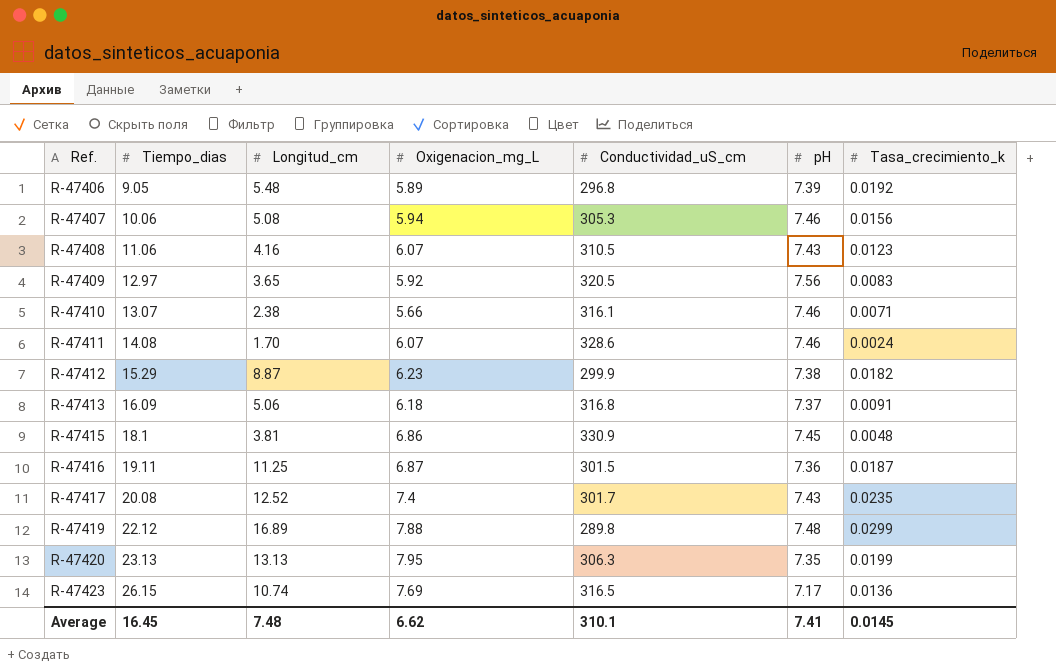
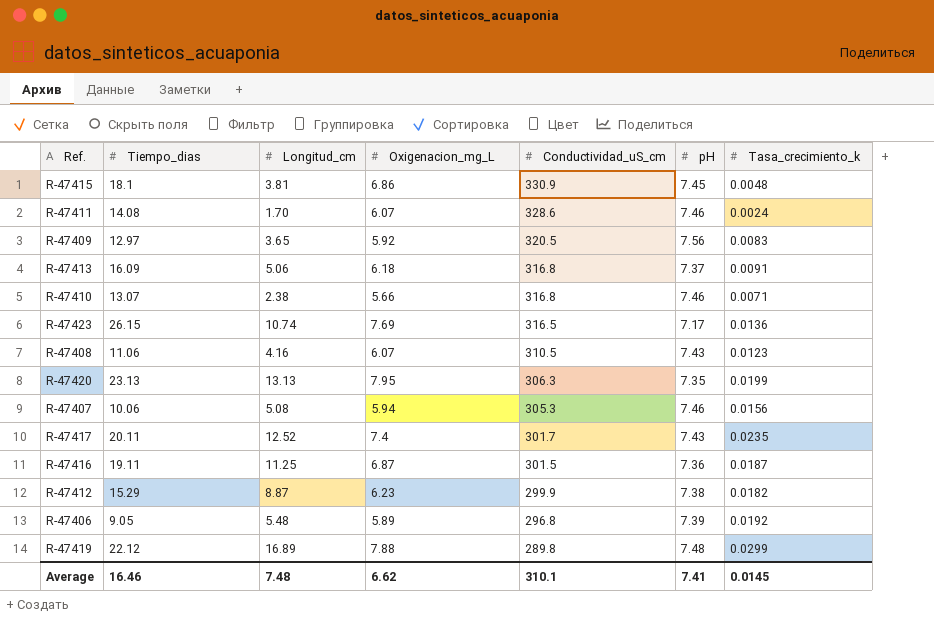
row order: Ref. ascending -> Conductividad_uS_cm descending
R-47410 | Conductividad_uS_cm: 316.1 -> 316.8
R-47417 | Tiempo_dias: 20.08 -> 20.11
Average | Tiempo_dias: 16.45 -> 16.46

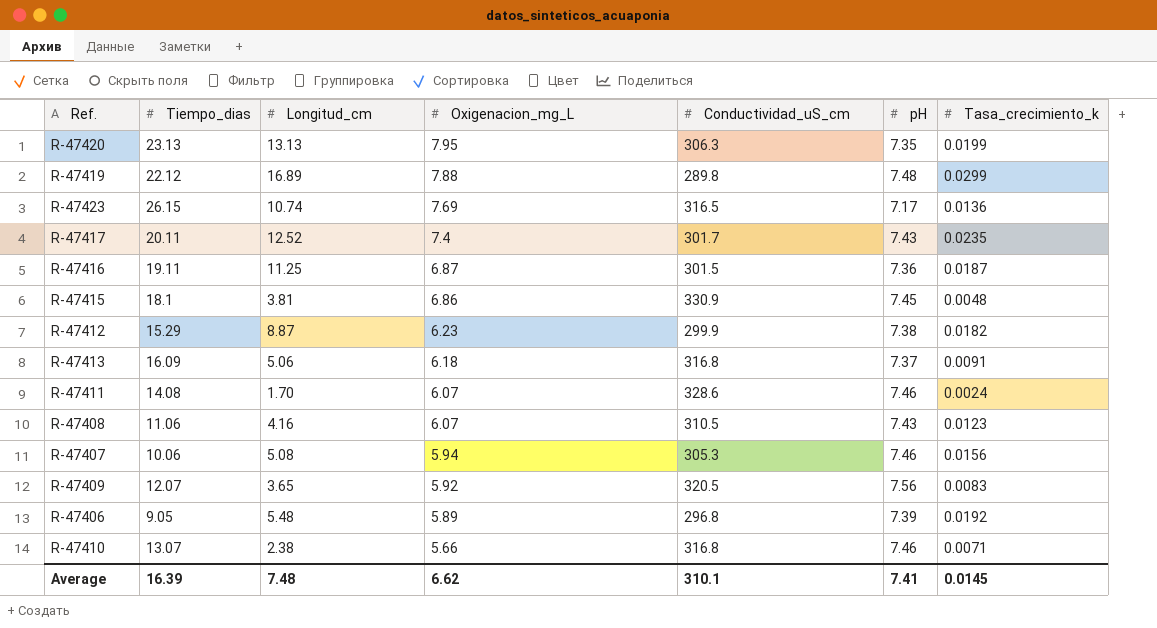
row order: Conductividad_uS_cm descending -> Oxigenacion_mg_L descending
R-47409 | Tiempo_dias: 12.97 -> 12.07
Average | Tiempo_dias: 16.46 -> 16.39

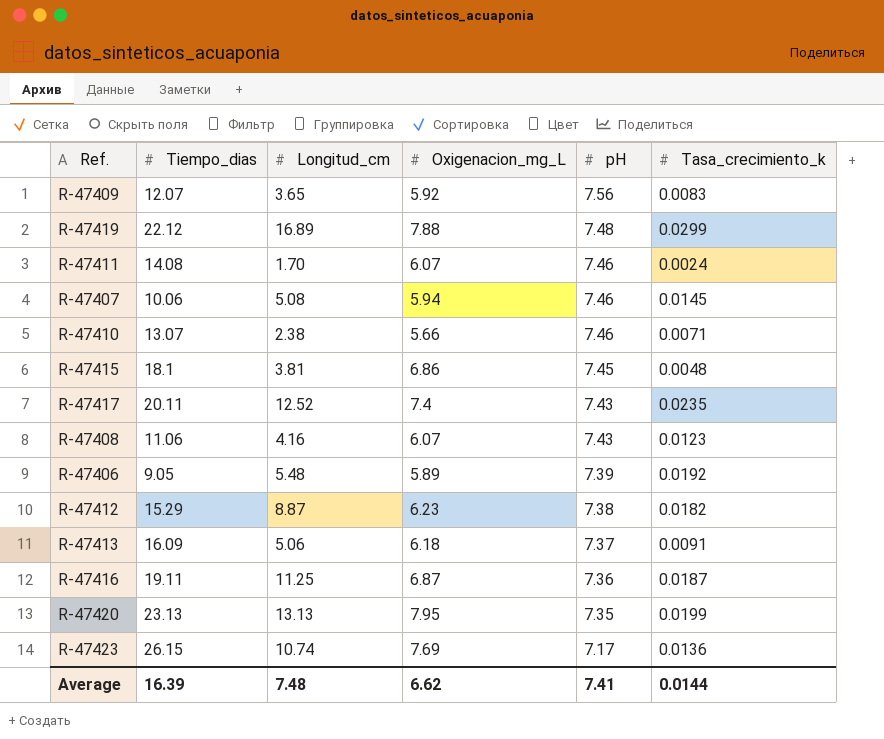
row order: Oxigenacion_mg_L descending -> pH descending
column Conductividad_uS_cm | position: 5 -> none
R-47407 | Tasa_crecimiento_k: 0.0156 -> 0.0145
Average | Tasa_crecimiento_k: 0.0145 -> 0.0144

